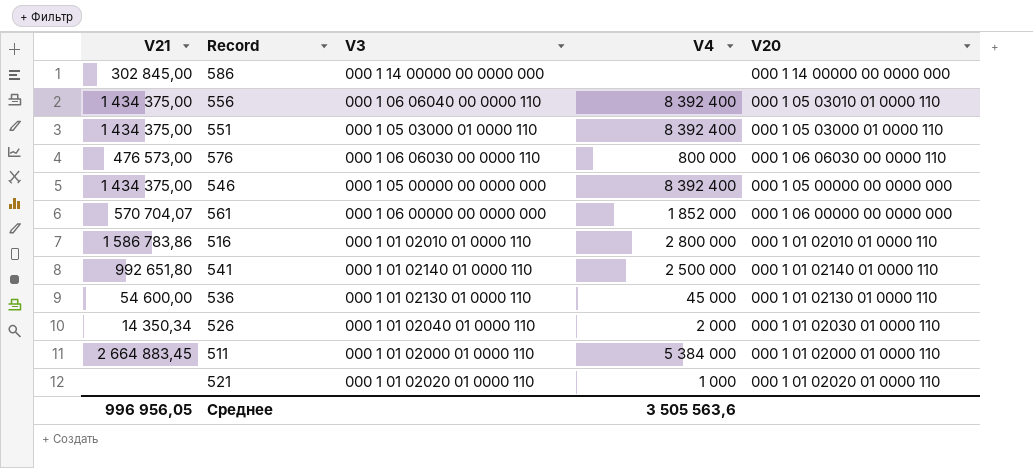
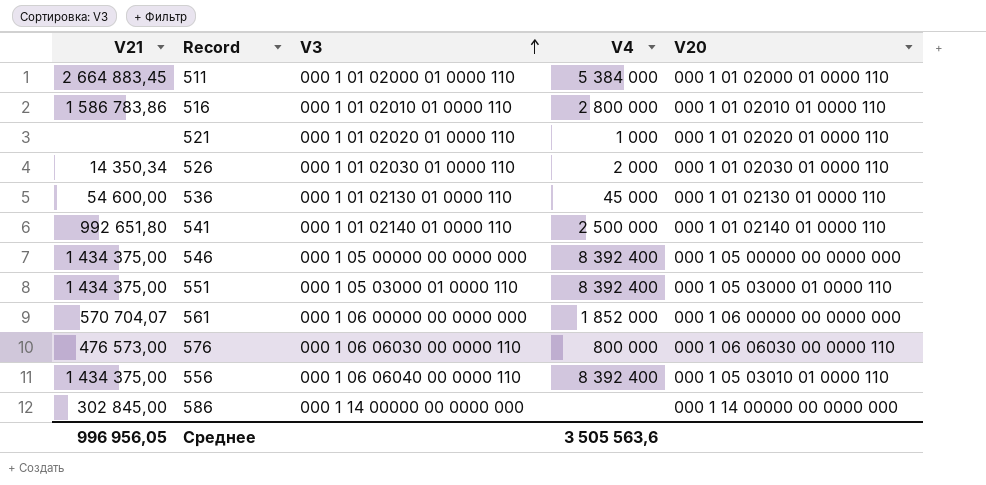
row order: none -> V3 ascending
526 | V3: 000 1 01 02040 01 0000 110 -> 000 1 01 02030 01 0000 110

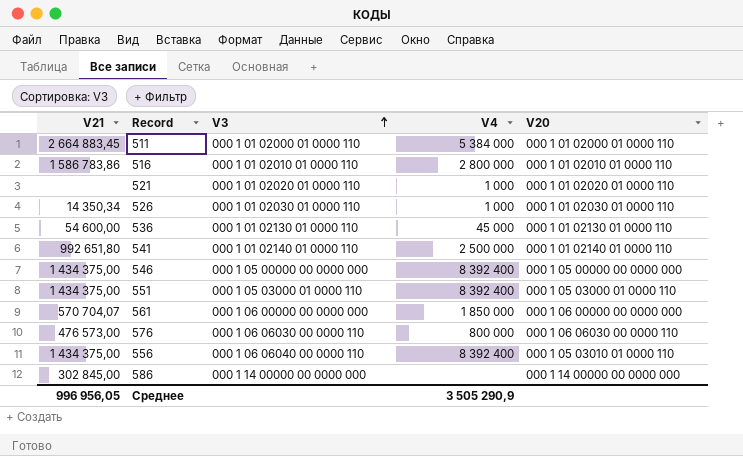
526 | V4: 2 000 -> 1 000
561 | V4: 1 852 000 -> 1 850 000
Среднее | V4: 3 505 563,6 -> 3 505 290,9

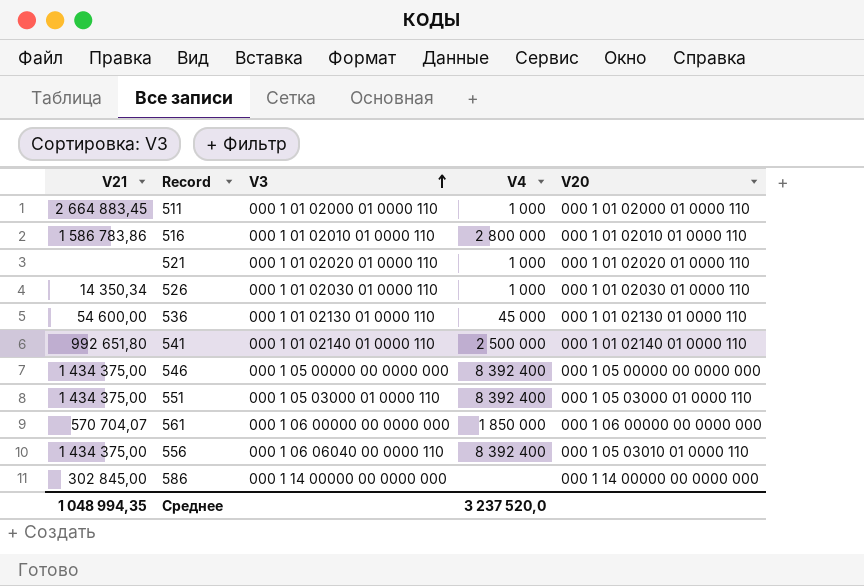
row 576: 476 573,00 | 000 1 06 06030 00 0000 110 | 800 000 | 000 1 06 06030 00 0000 110 -> none
511 | V4: 5 384 000 -> 1 000
Среднее | V21: 996 956,05 -> 1 048 994,35
Среднее | V4: 3 505 290,9 -> 3 237 520,0

